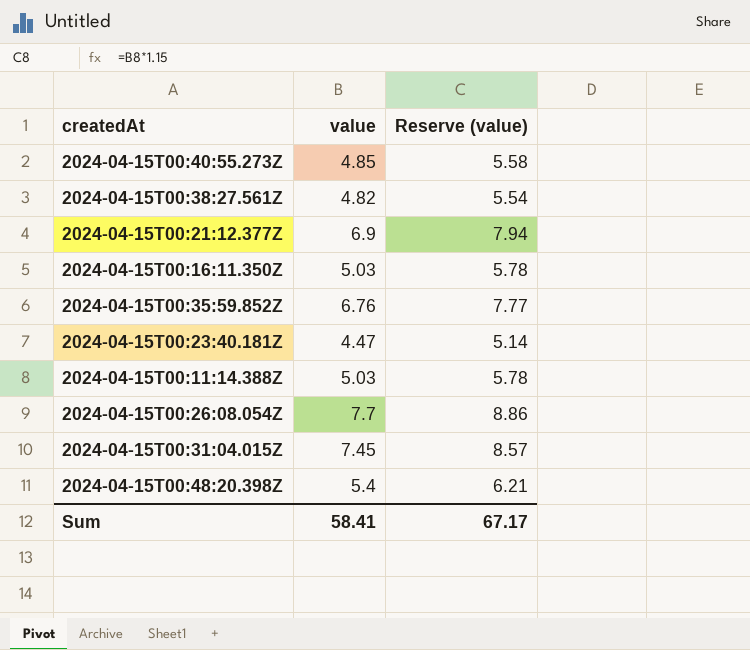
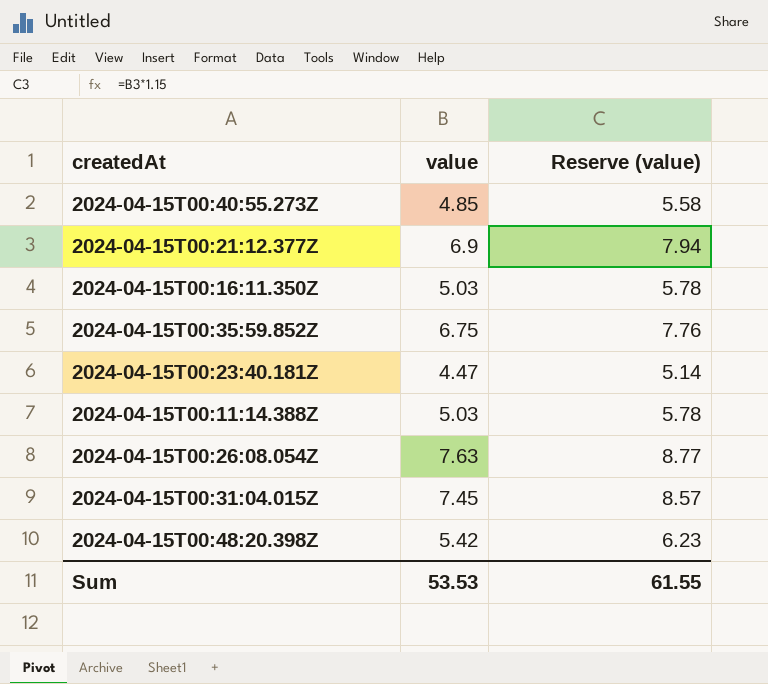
row 2024-04-15T00:38:27.561Z: 4.82 | 5.54 -> none
2024-04-15T00:35:59.852Z | value: 6.76 -> 6.75
2024-04-15T00:35:59.852Z | Reserve (value): 7.77 -> 7.76
2024-04-15T00:26:08.054Z | value: 7.7 -> 7.63
2024-04-15T00:26:08.054Z | Reserve (value): 8.86 -> 8.77
2024-04-15T00:48:20.398Z | value: 5.4 -> 5.42
2024-04-15T00:48:20.398Z | Reserve (value): 6.21 -> 6.23
Sum | value: 58.41 -> 53.53
Sum | Reserve (value): 67.17 -> 61.55

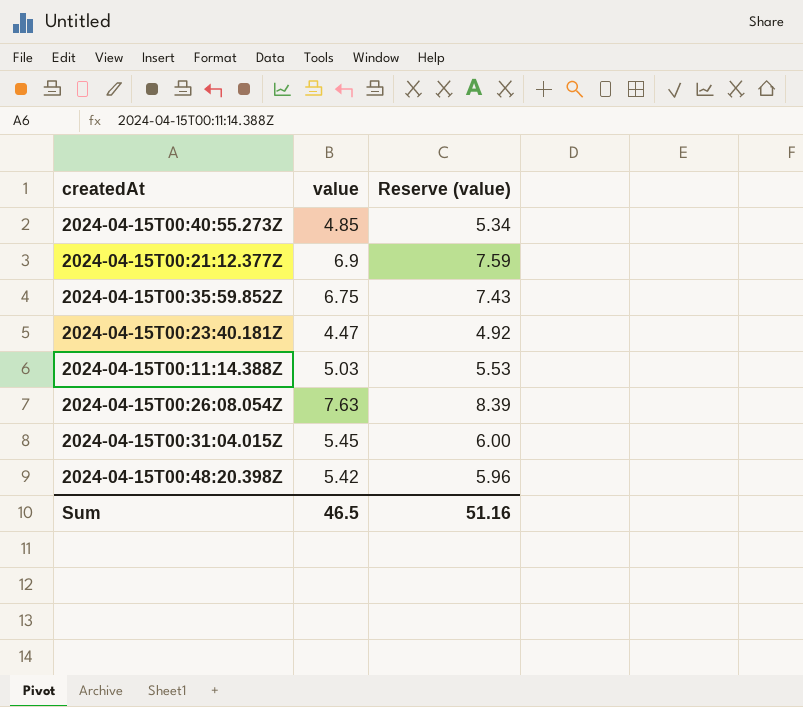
column Reserve (value) | formula: [value] * 1.15 -> [value] * 1.1
row 2024-04-15T00:16:11.350Z: 5.03 | 5.78 -> none
2024-04-15T00:31:04.015Z | value: 7.45 -> 5.45
Sum | value: 53.53 -> 46.5
Sum | Reserve (value): 61.55 -> 51.16

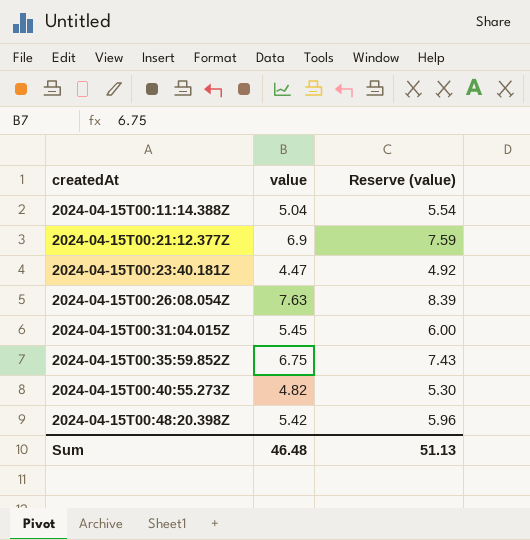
row order: none -> createdAt ascending
2024-04-15T00:11:14.388Z | value: 5.03 -> 5.04
2024-04-15T00:11:14.388Z | Reserve (value): 5.53 -> 5.54
2024-04-15T00:40:55.273Z | value: 4.85 -> 4.82
2024-04-15T00:40:55.273Z | Reserve (value): 5.34 -> 5.30
Sum | value: 46.5 -> 46.48
Sum | Reserve (value): 51.16 -> 51.13

